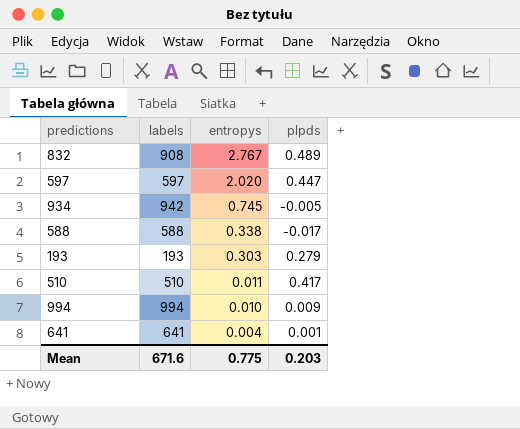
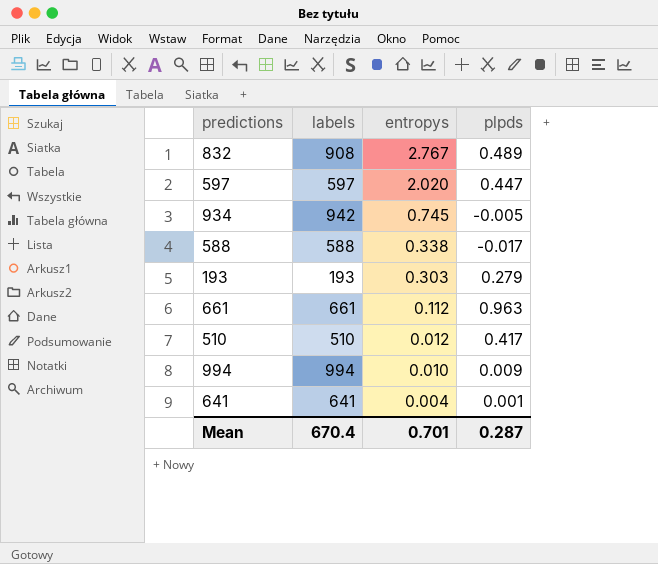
row 661: none -> 661 | 0.112 | 0.963
510 | entropys: 0.011 -> 0.012
Mean | labels: 671.6 -> 670.4
Mean | entropys: 0.775 -> 0.701
Mean | plpds: 0.203 -> 0.287

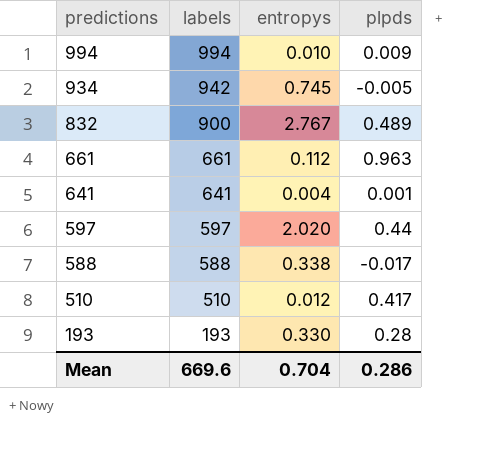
row order: entropys descending -> predictions descending
832 | labels: 908 -> 900
597 | plpds: 0.447 -> 0.44
193 | entropys: 0.303 -> 0.330
193 | plpds: 0.279 -> 0.28
Mean | labels: 670.4 -> 669.6
Mean | entropys: 0.701 -> 0.704
Mean | plpds: 0.287 -> 0.286

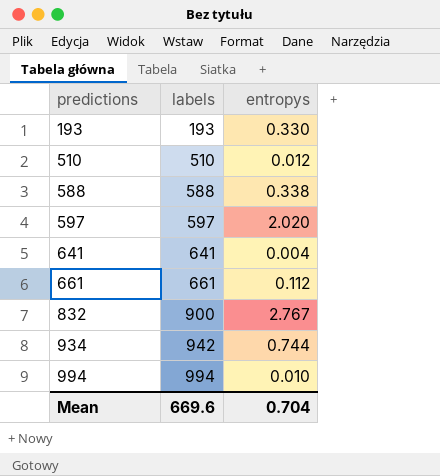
row order: predictions descending -> predictions ascending
column plpds | position: 4 -> none
934 | entropys: 0.745 -> 0.744

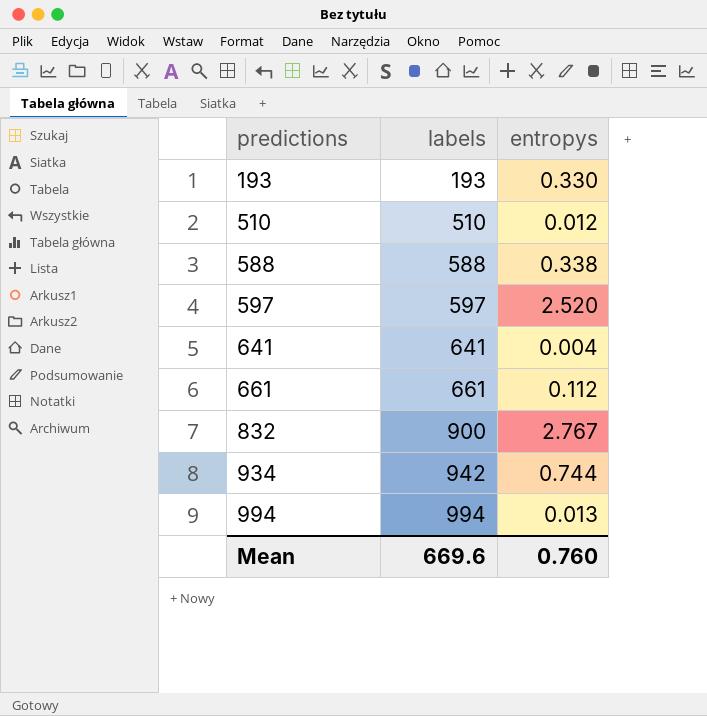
597 | entropys: 2.020 -> 2.520
994 | entropys: 0.010 -> 0.013
Mean | entropys: 0.704 -> 0.760

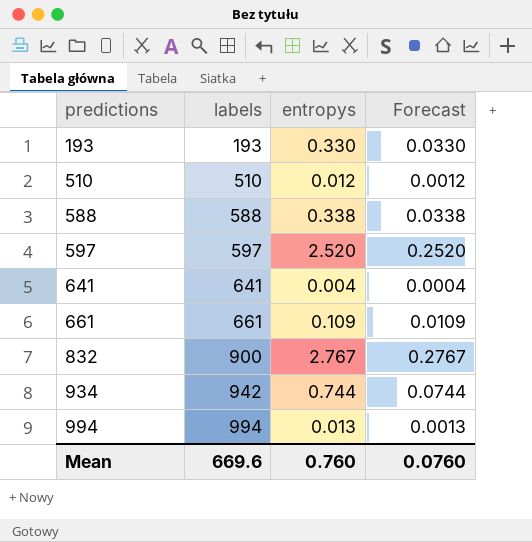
column Forecast | formula: none -> [entropys] * 0.1
661 | entropys: 0.112 -> 0.109

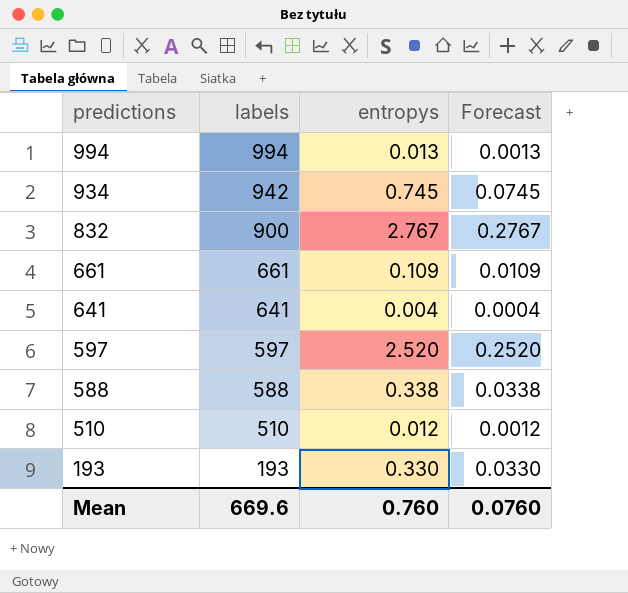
row order: predictions ascending -> predictions descending
934 | entropys: 0.744 -> 0.745
934 | Forecast: 0.0744 -> 0.0745

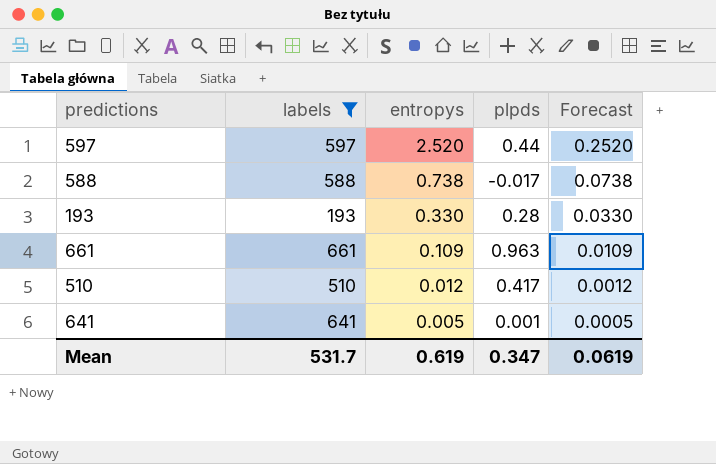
filter: none -> labels <= 661
row order: predictions descending -> entropys descending
column plpds | position: none -> 4
588 | entropys: 0.338 -> 0.738
588 | Forecast: 0.0338 -> 0.0738
641 | entropys: 0.004 -> 0.005
641 | Forecast: 0.0004 -> 0.0005
Mean | labels: 669.6 -> 531.7
Mean | entropys: 0.760 -> 0.619
Mean | Forecast: 0.0760 -> 0.0619

